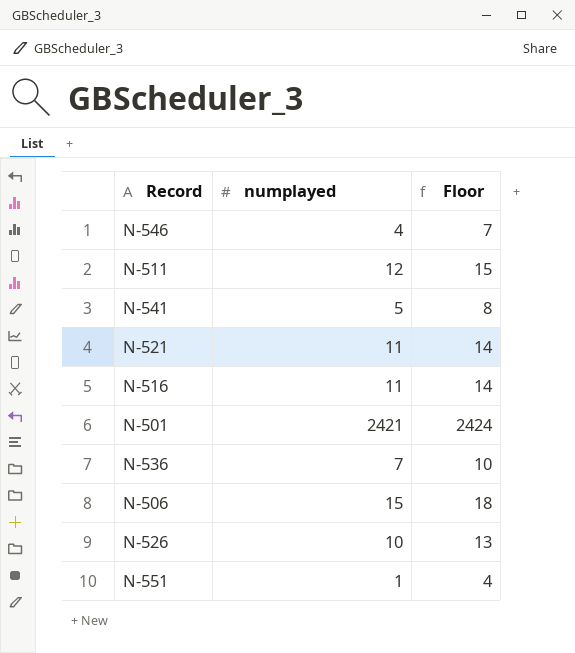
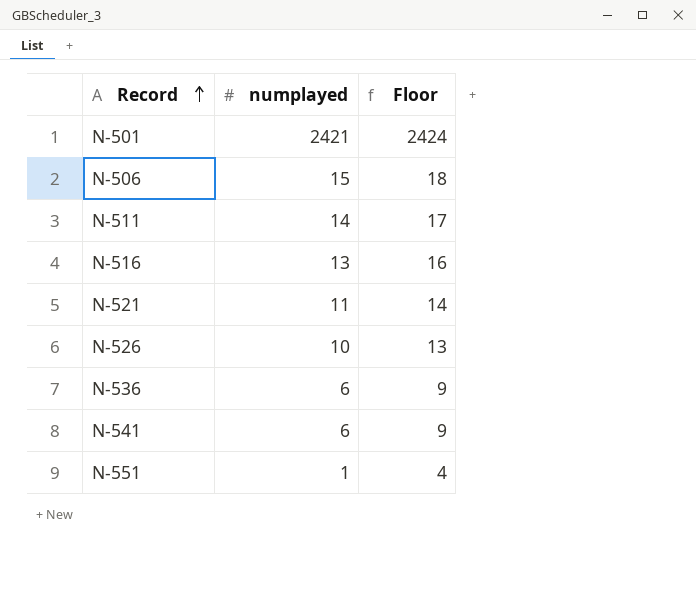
row order: none -> Record ascending
row N-546: 4 | 7 -> none
N-511 | numplayed: 12 -> 14
N-511 | Floor: 15 -> 17
N-516 | numplayed: 11 -> 13
N-516 | Floor: 14 -> 16
N-536 | numplayed: 7 -> 6
N-536 | Floor: 10 -> 9
N-541 | numplayed: 5 -> 6
N-541 | Floor: 8 -> 9

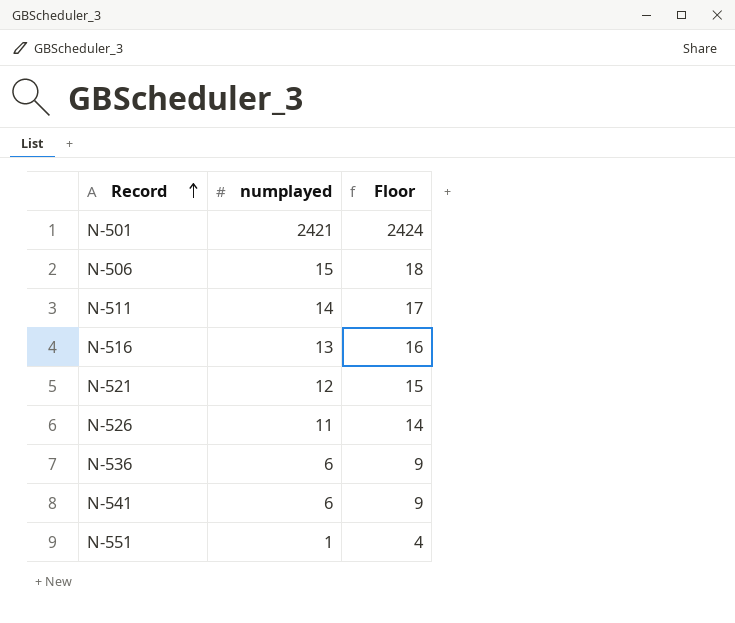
N-521 | numplayed: 11 -> 12
N-521 | Floor: 14 -> 15
N-526 | numplayed: 10 -> 11
N-526 | Floor: 13 -> 14

